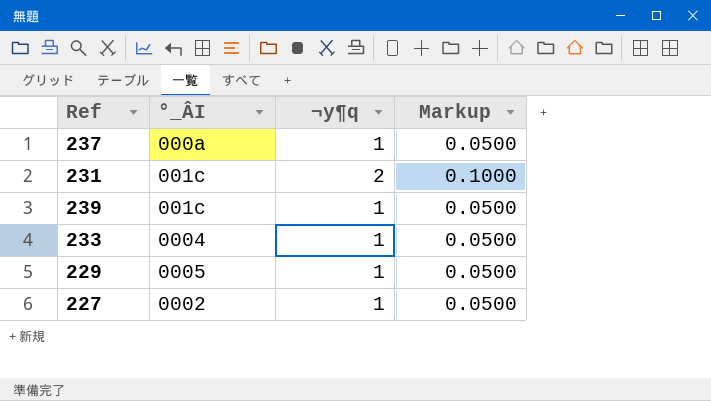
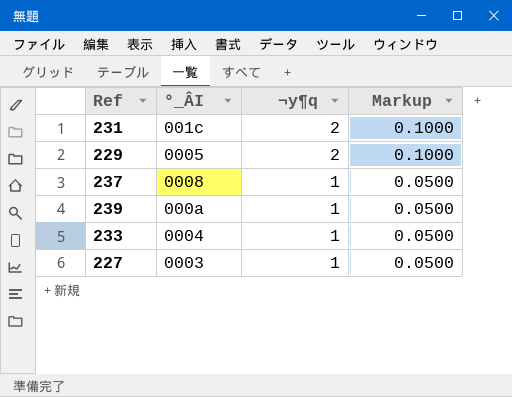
row order: none -> ¬y¶q descending
229 | ¬y¶q: 1 -> 2
229 | Markup: 0.0500 -> 0.1000
237 | °_ÂI: 000a -> 0008
239 | °_ÂI: 001c -> 000a
227 | °_ÂI: 0002 -> 0003

